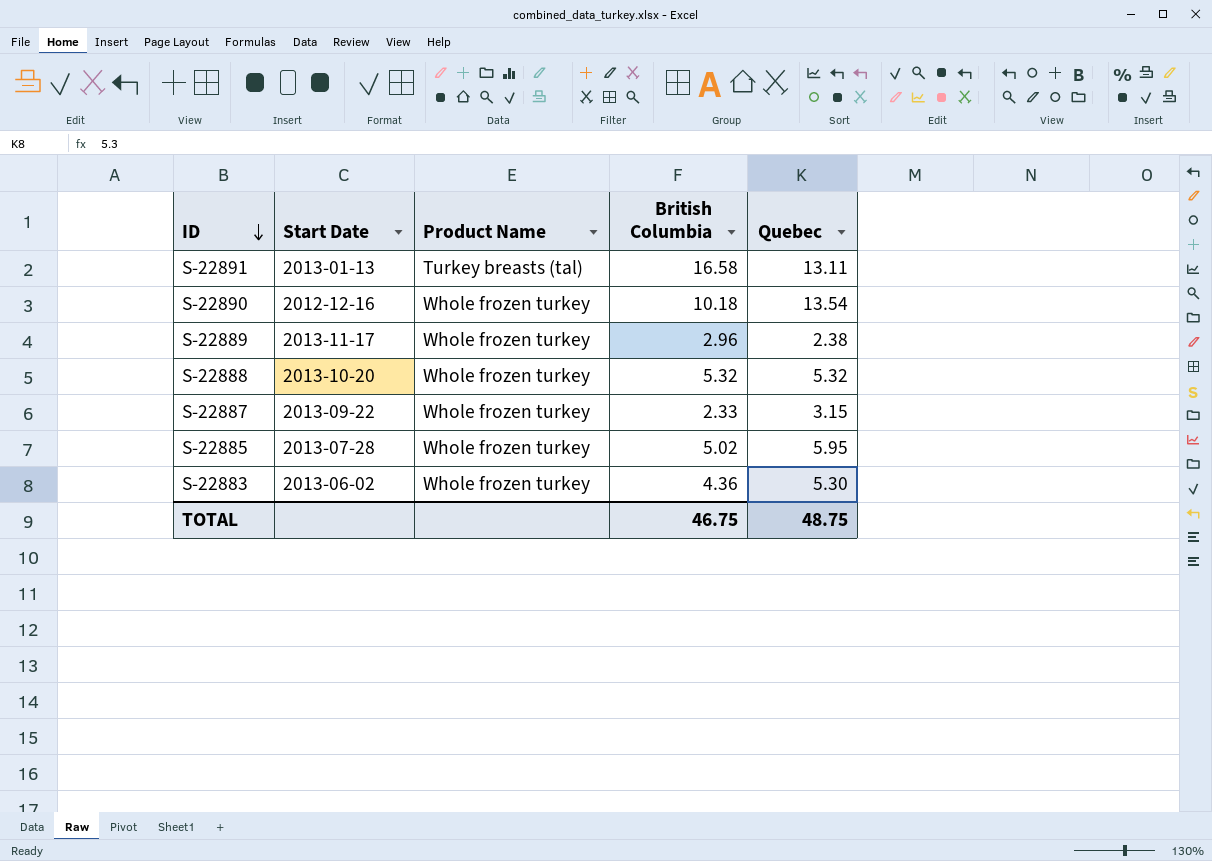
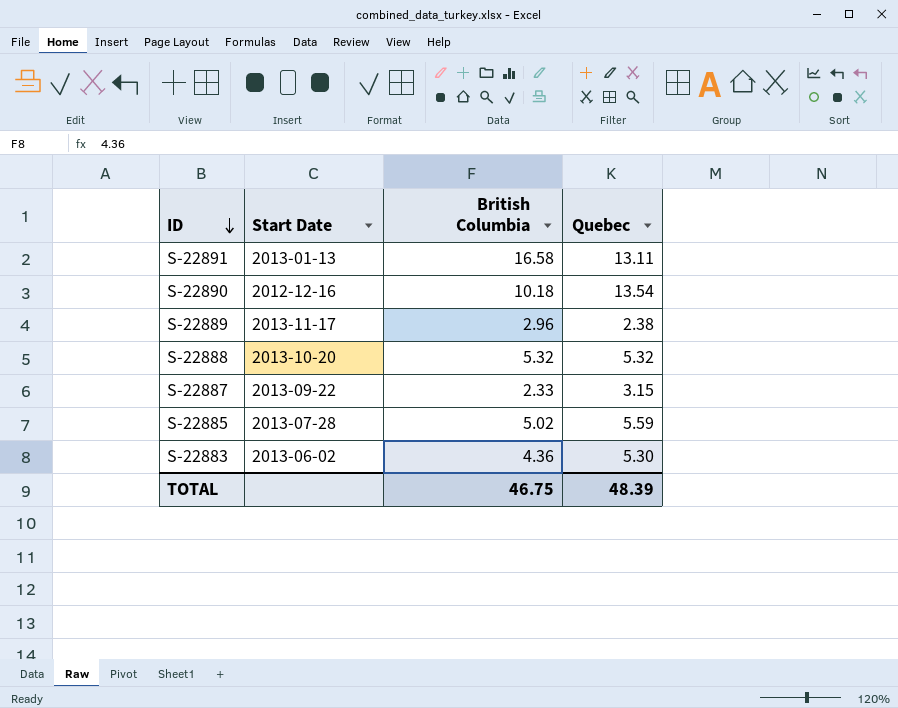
column Product Name | position: 3 -> none
S-22885 | Quebec: 5.95 -> 5.59
TOTAL | Quebec: 48.75 -> 48.39

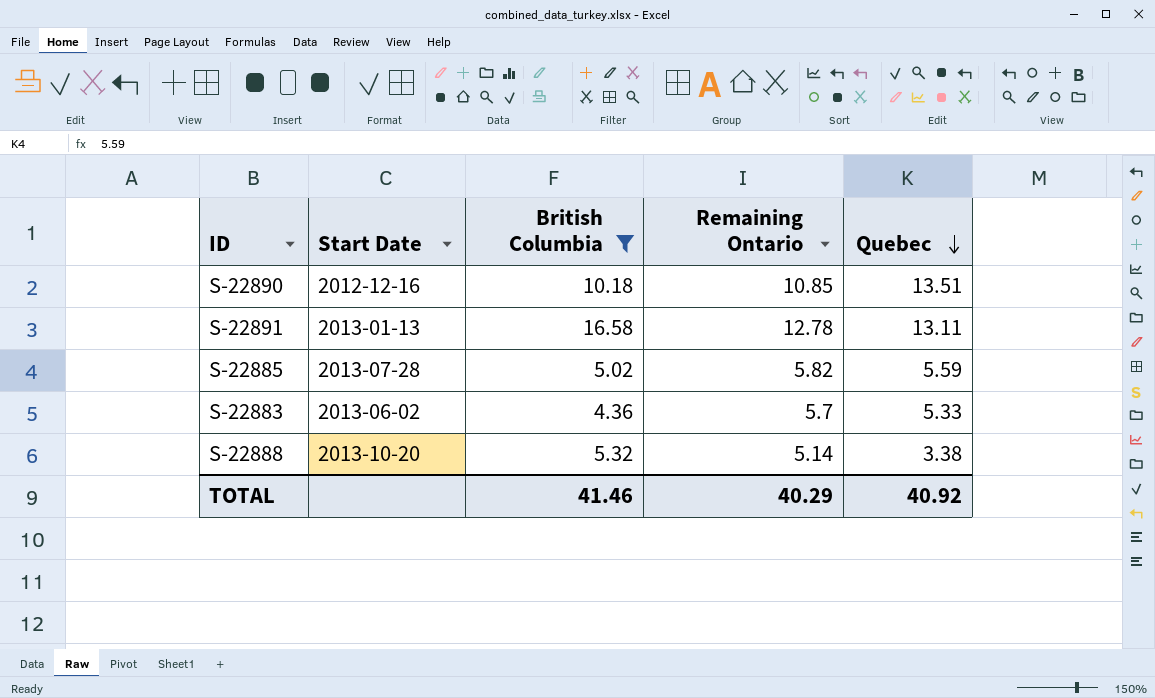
filter: none -> British Columbia >= 4.36
row order: ID descending -> Quebec descending
column Remaining Ontario | position: none -> 4
S-22890 | Quebec: 13.54 -> 13.51
S-22883 | Quebec: 5.30 -> 5.33
S-22888 | Quebec: 5.32 -> 3.38
TOTAL | British Columbia: 46.75 -> 41.46
TOTAL | Quebec: 48.39 -> 40.92

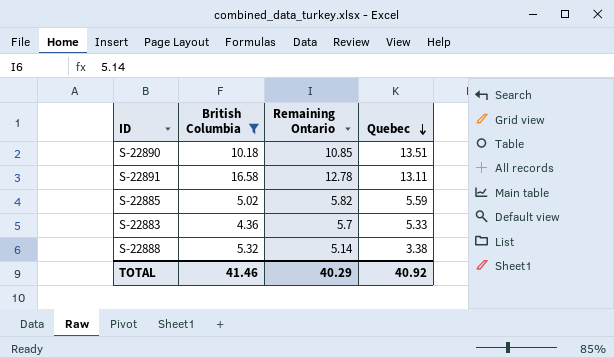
column Start Date | position: 2 -> none

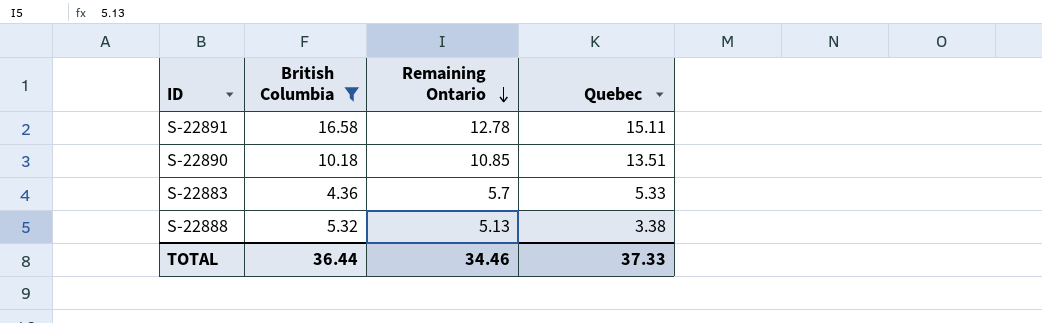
row order: Quebec descending -> Remaining Ontario descending
row S-22885: 5.02 | 5.82 | 5.59 -> none
S-22891 | Quebec: 13.11 -> 15.11
S-22888 | Remaining Ontario: 5.14 -> 5.13
TOTAL | British Columbia: 41.46 -> 36.44
TOTAL | Remaining Ontario: 40.29 -> 34.46
TOTAL | Quebec: 40.92 -> 37.33

